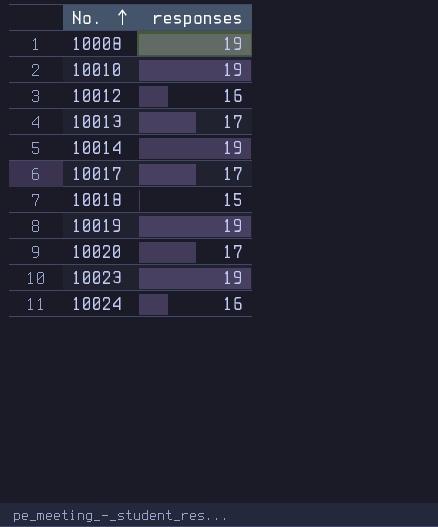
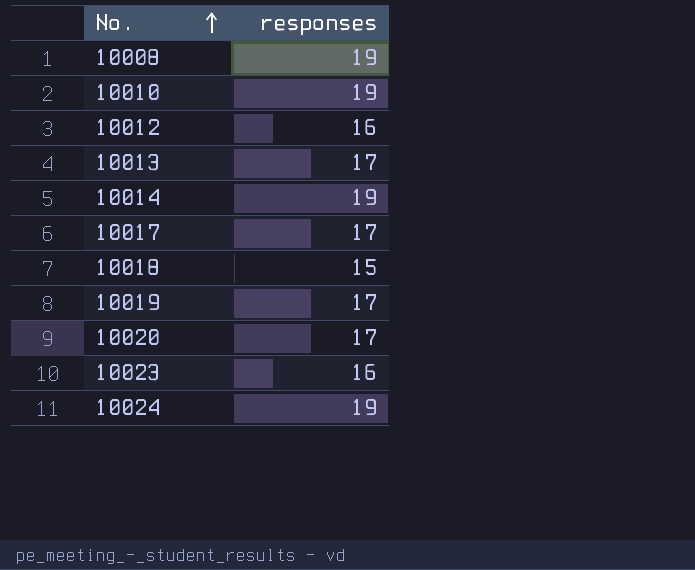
10019 | responses: 19 -> 17
10023 | responses: 19 -> 16
10024 | responses: 16 -> 19

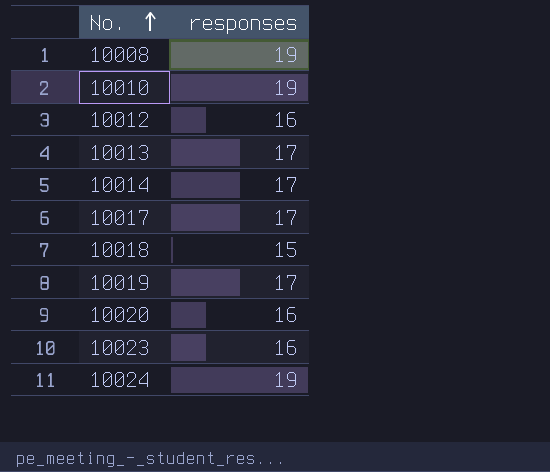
10014 | responses: 19 -> 17
10020 | responses: 17 -> 16

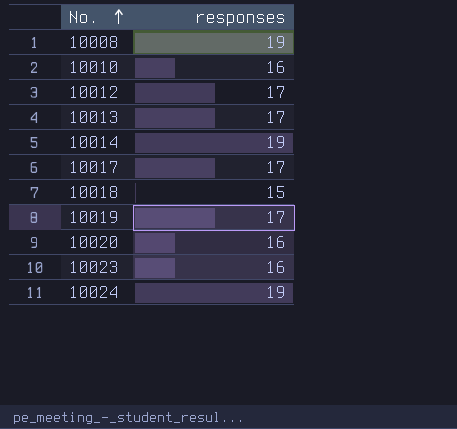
10010 | responses: 19 -> 16
10012 | responses: 16 -> 17
10014 | responses: 17 -> 19

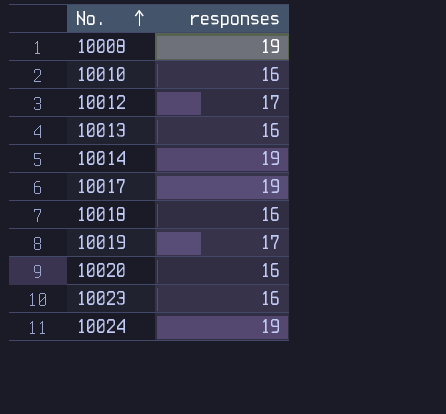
10013 | responses: 17 -> 16
10017 | responses: 17 -> 19
10018 | responses: 15 -> 16

